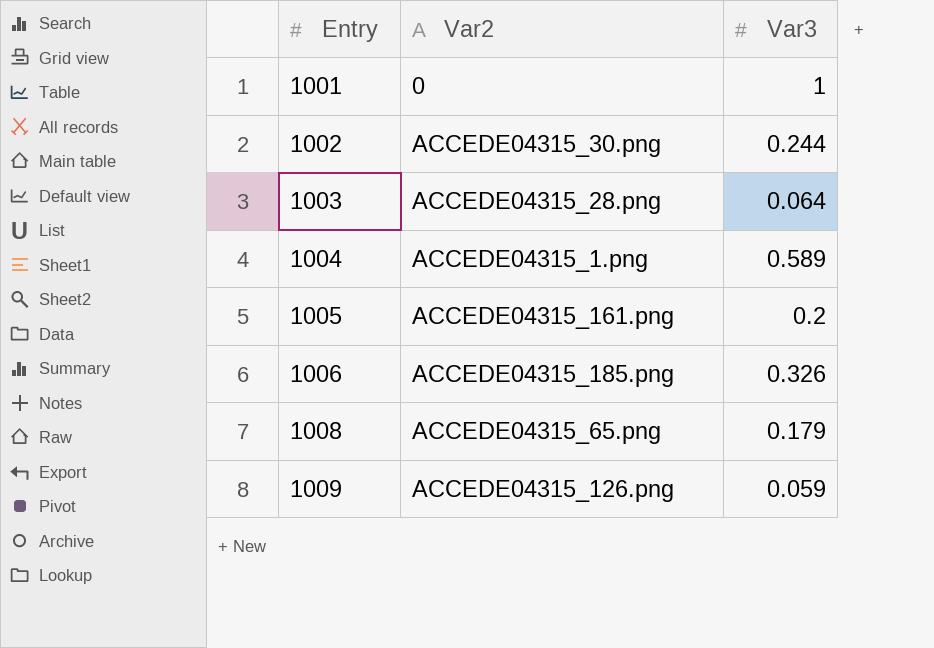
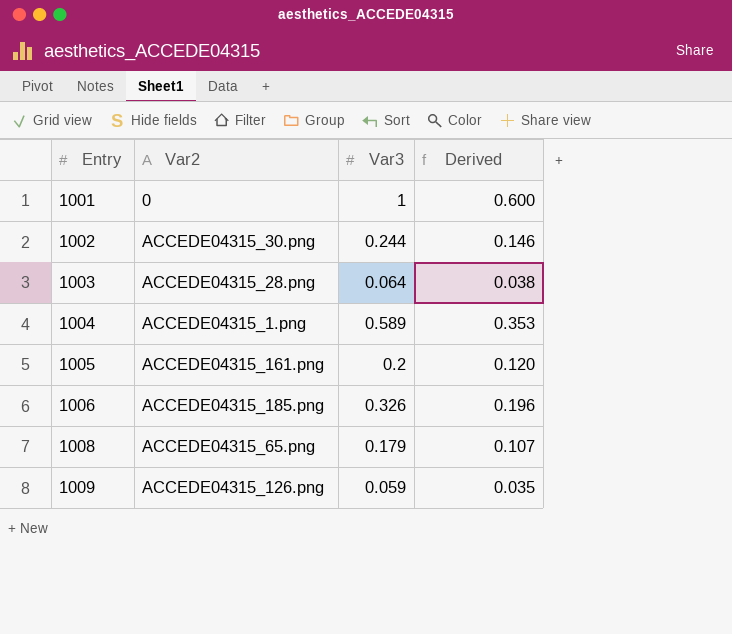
column Derived | formula: none -> [Var3] * 0.6

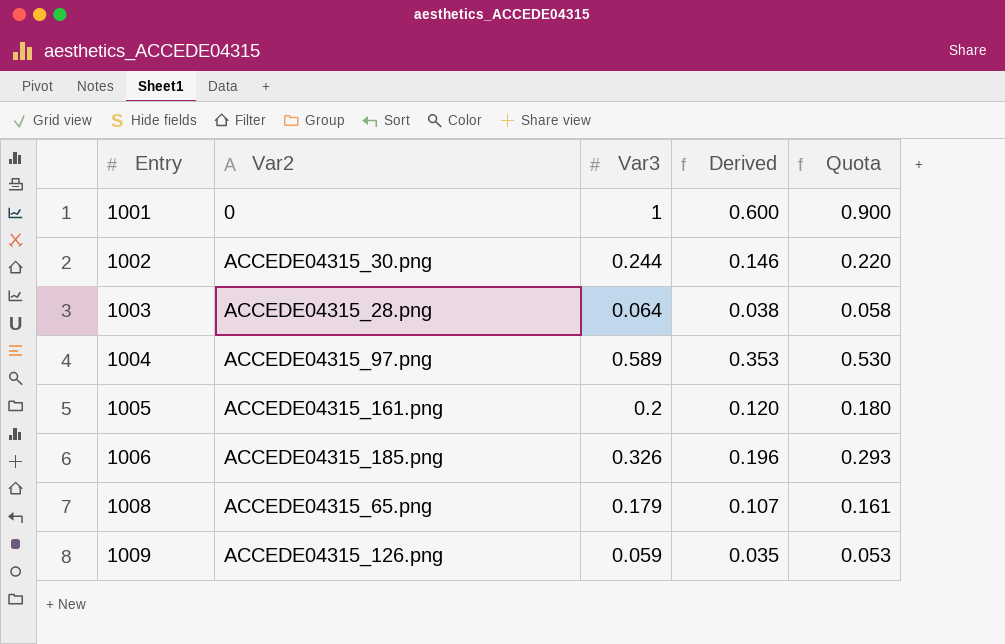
column Quota | formula: none -> [Var3] * 0.9
1004 | Var2: ACCEDE04315_1.png -> ACCEDE04315_97.png

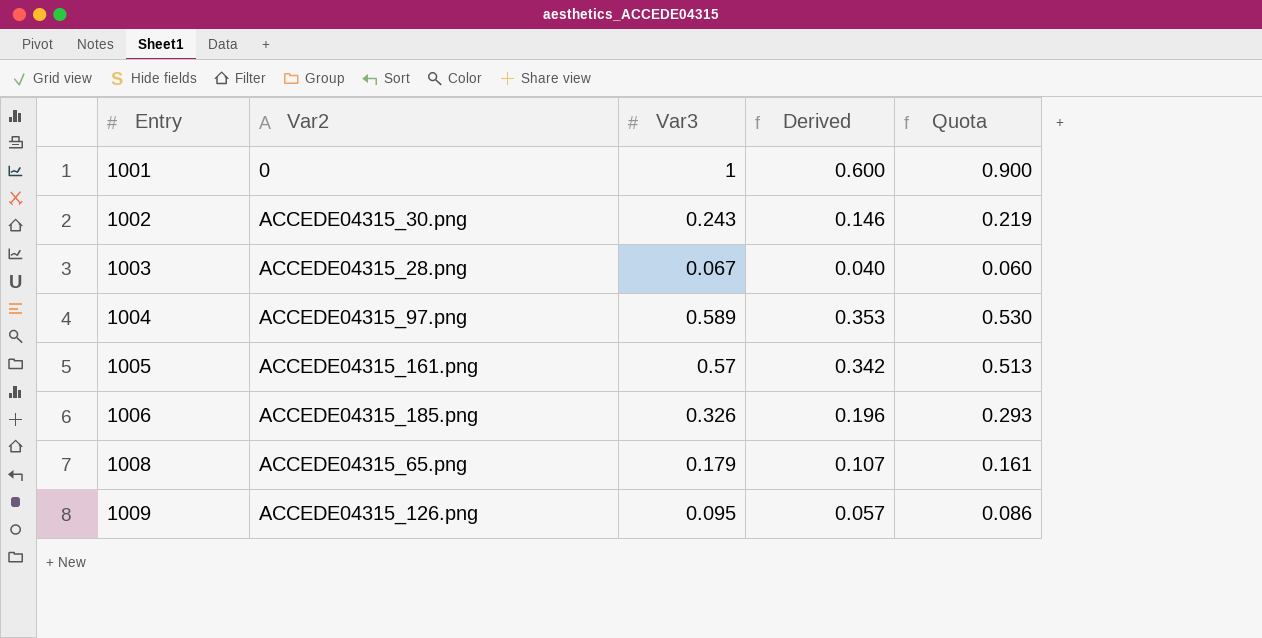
1002 | Var3: 0.244 -> 0.243
1002 | Quota: 0.220 -> 0.219
1003 | Var3: 0.064 -> 0.067
1003 | Derived: 0.038 -> 0.040
1003 | Quota: 0.058 -> 0.060
1005 | Var3: 0.2 -> 0.57
1005 | Derived: 0.120 -> 0.342
1005 | Quota: 0.180 -> 0.513
1009 | Var3: 0.059 -> 0.095
1009 | Derived: 0.035 -> 0.057
1009 | Quota: 0.053 -> 0.086

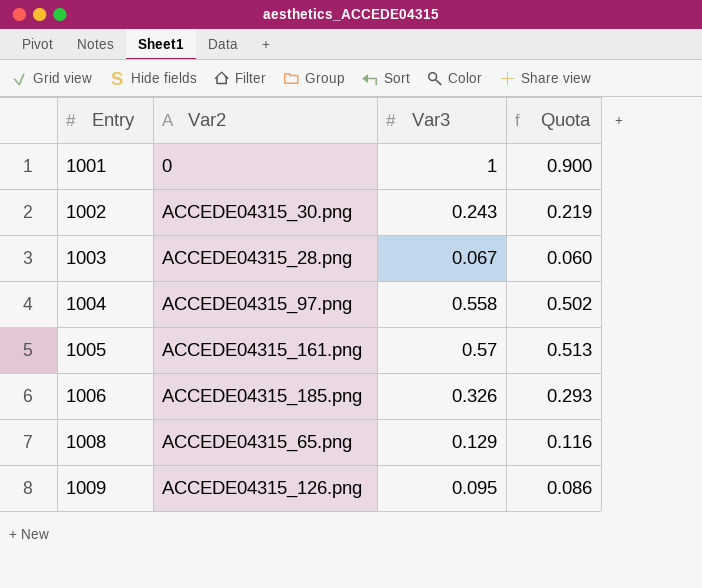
column Derived | formula: [Var3] * 0.6 -> none
1004 | Var3: 0.589 -> 0.558
1004 | Quota: 0.530 -> 0.502
1008 | Var3: 0.179 -> 0.129
1008 | Quota: 0.161 -> 0.116

